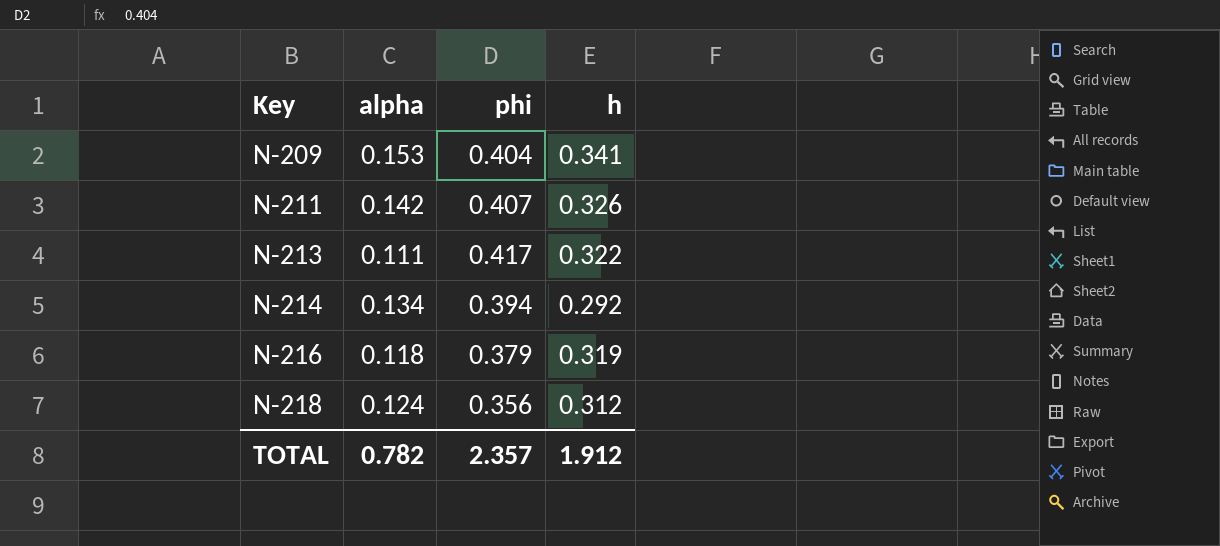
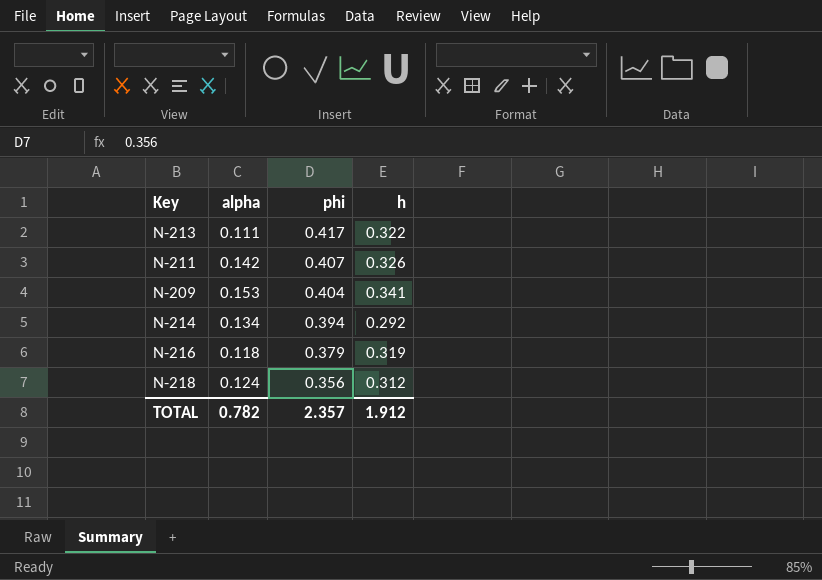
row order: Key ascending -> phi descending

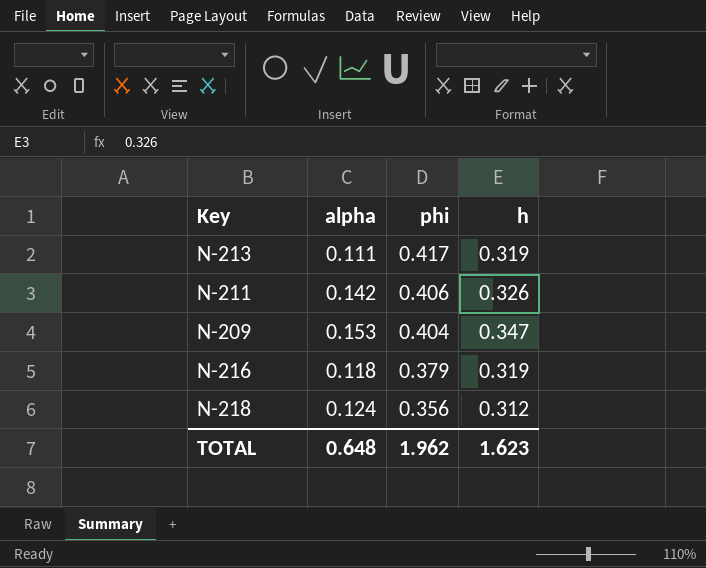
row N-214: 0.134 | 0.394 | 0.292 -> none
N-213 | h: 0.322 -> 0.319
N-211 | phi: 0.407 -> 0.406
N-209 | h: 0.341 -> 0.347
TOTAL | alpha: 0.782 -> 0.648
TOTAL | phi: 2.357 -> 1.962
TOTAL | h: 1.912 -> 1.623

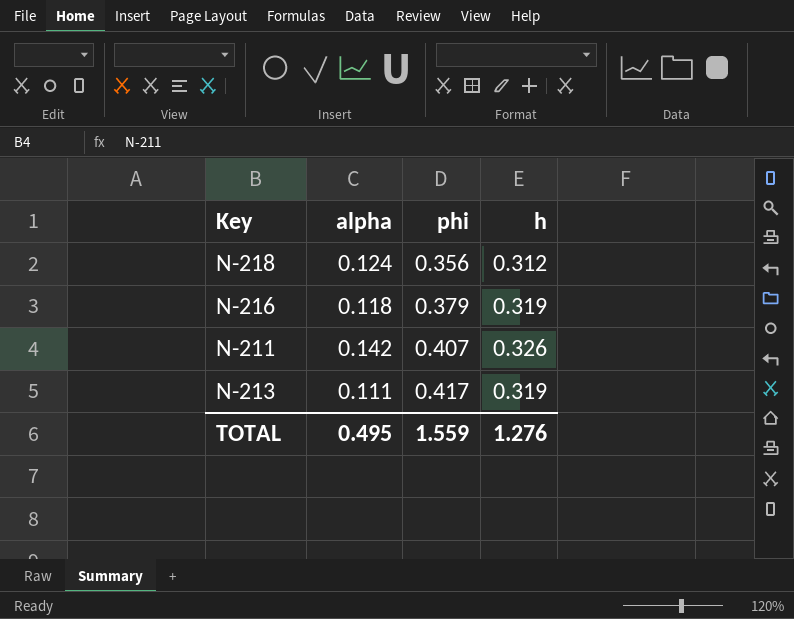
row order: phi descending -> phi ascending
row N-209: 0.153 | 0.404 | 0.347 -> none
N-211 | phi: 0.406 -> 0.407
TOTAL | alpha: 0.648 -> 0.495
TOTAL | phi: 1.962 -> 1.559
TOTAL | h: 1.623 -> 1.276

